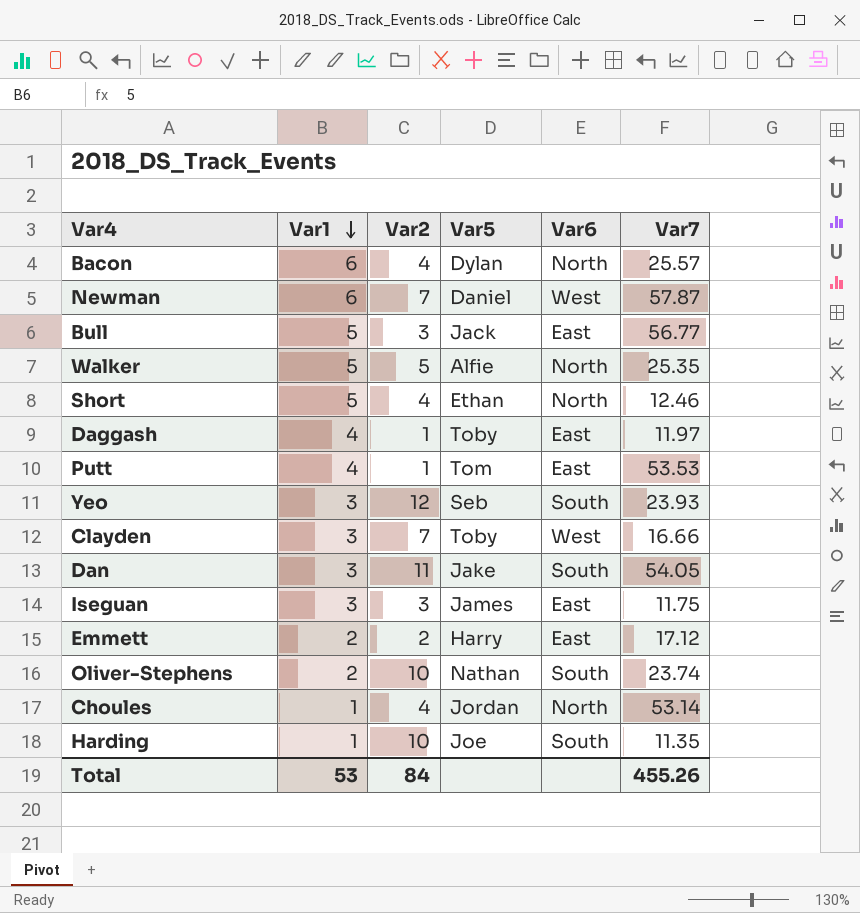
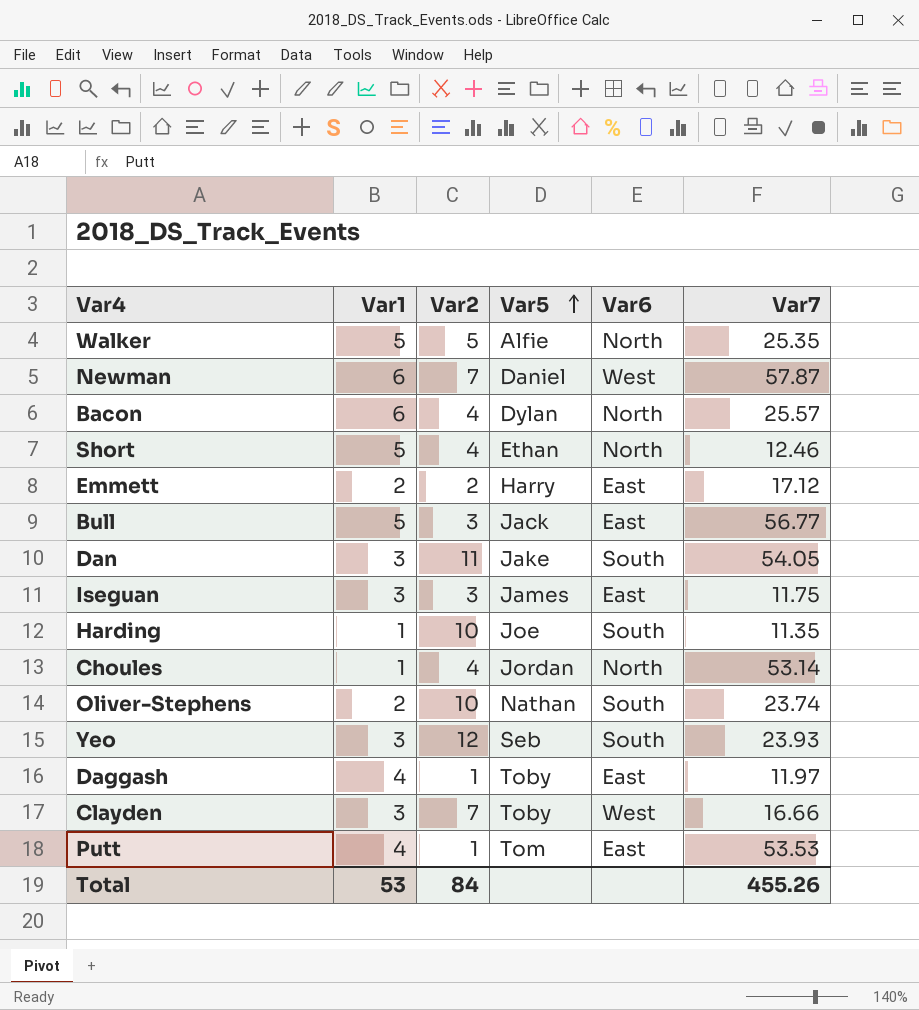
row order: Var1 descending -> Var5 ascending

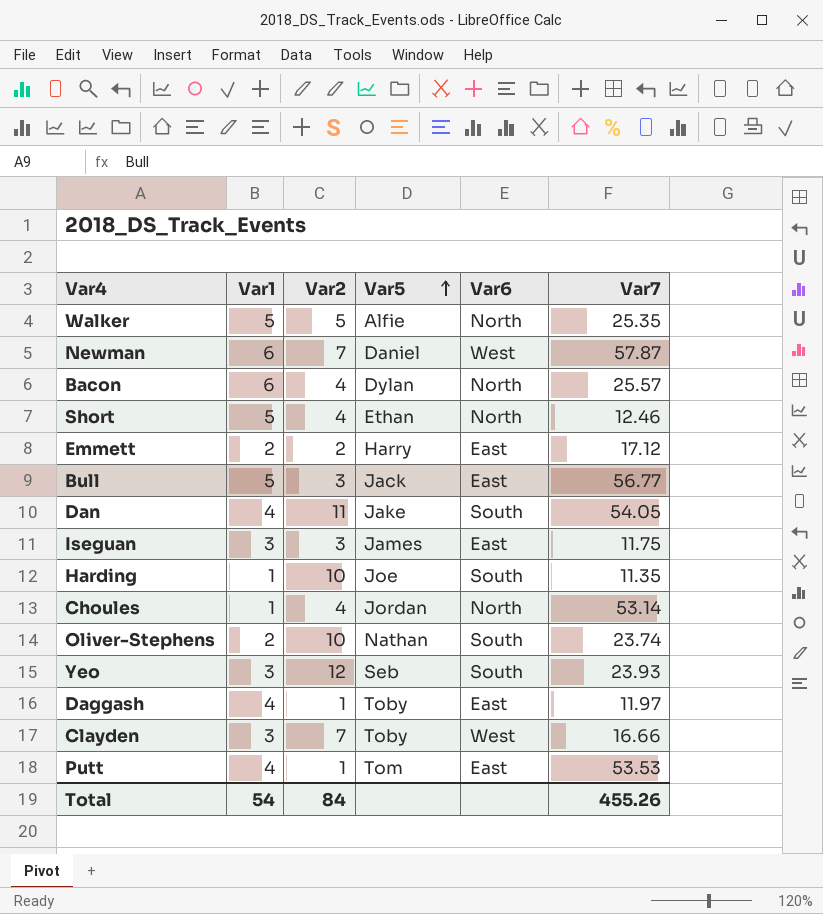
Dan | Var1: 3 -> 4
Total | Var1: 53 -> 54

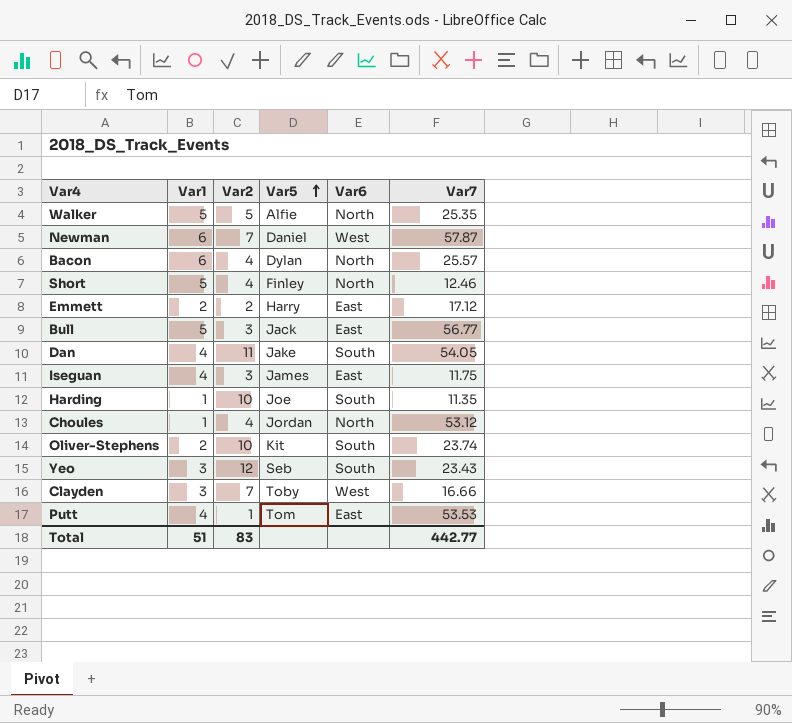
row Daggash: 4 | 1 | Toby | East | 11.97 -> none
Short | Var5: Ethan -> Finley
Iseguan | Var1: 3 -> 4
Choules | Var7: 53.14 -> 53.12
Oliver-Stephens | Var5: Nathan -> Kit
Yeo | Var7: 23.93 -> 23.43
Total | Var1: 54 -> 51
Total | Var2: 84 -> 83
Total | Var7: 455.26 -> 442.77

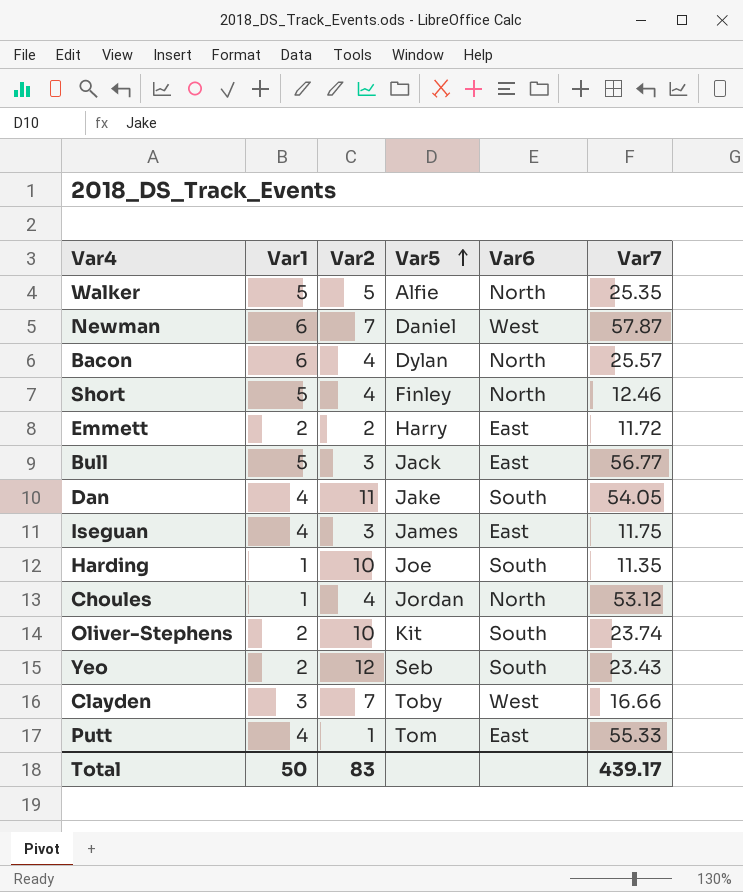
Emmett | Var7: 17.12 -> 11.72
Yeo | Var1: 3 -> 2
Putt | Var7: 53.53 -> 55.33
Total | Var1: 51 -> 50
Total | Var7: 442.77 -> 439.17

